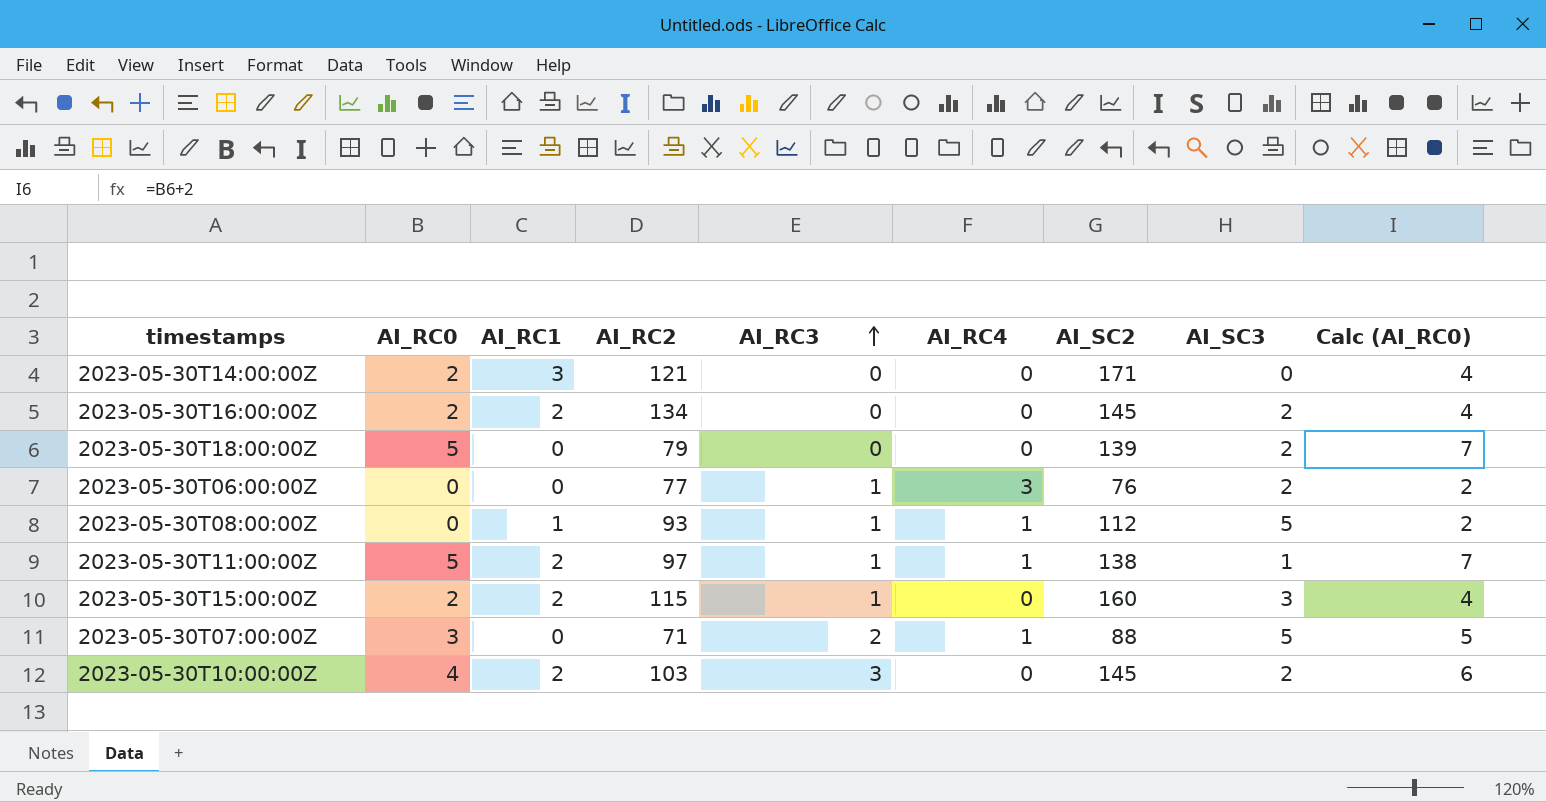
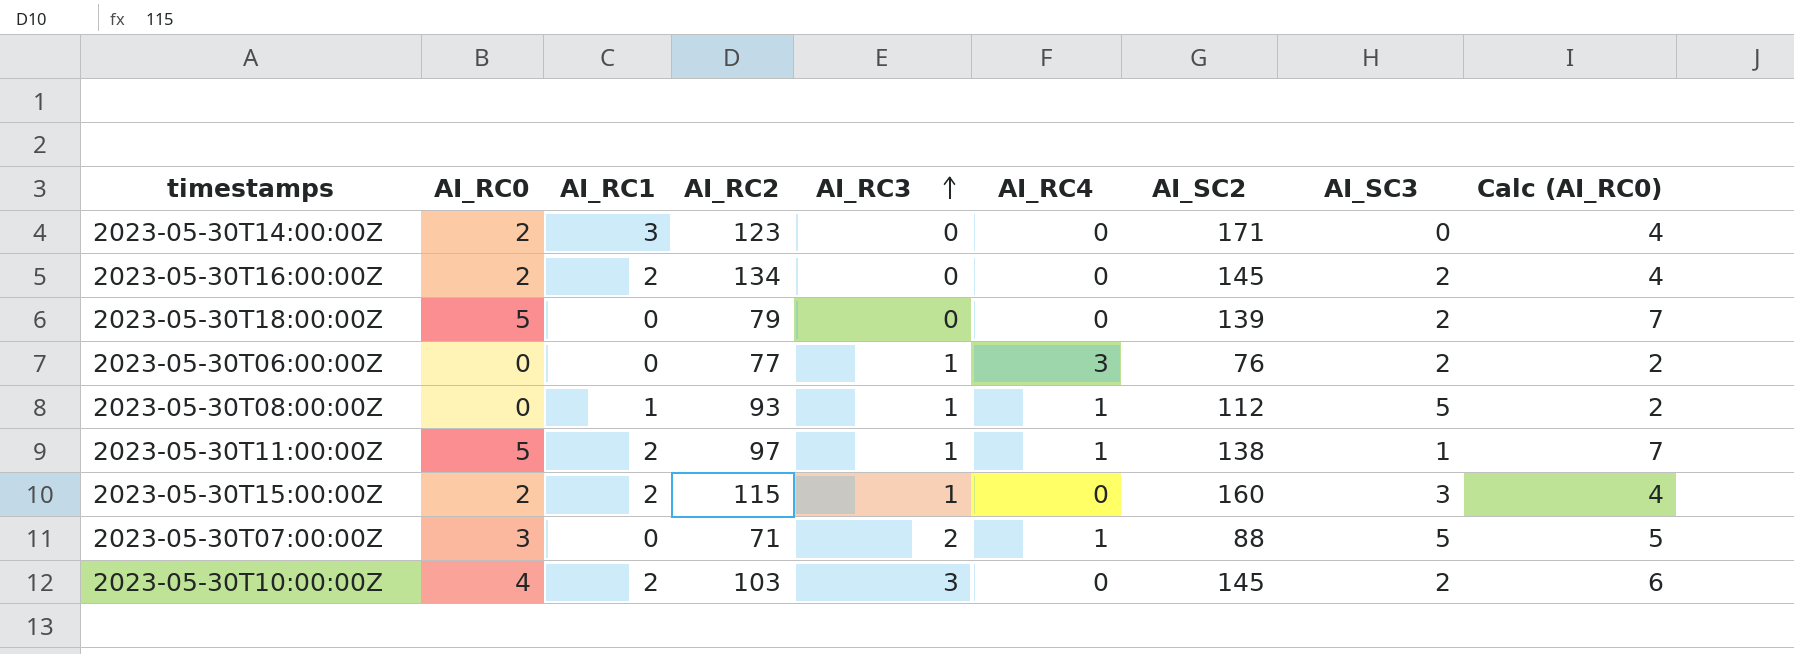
2023-05-30T14:00:00Z | AI_RC2: 121 -> 123

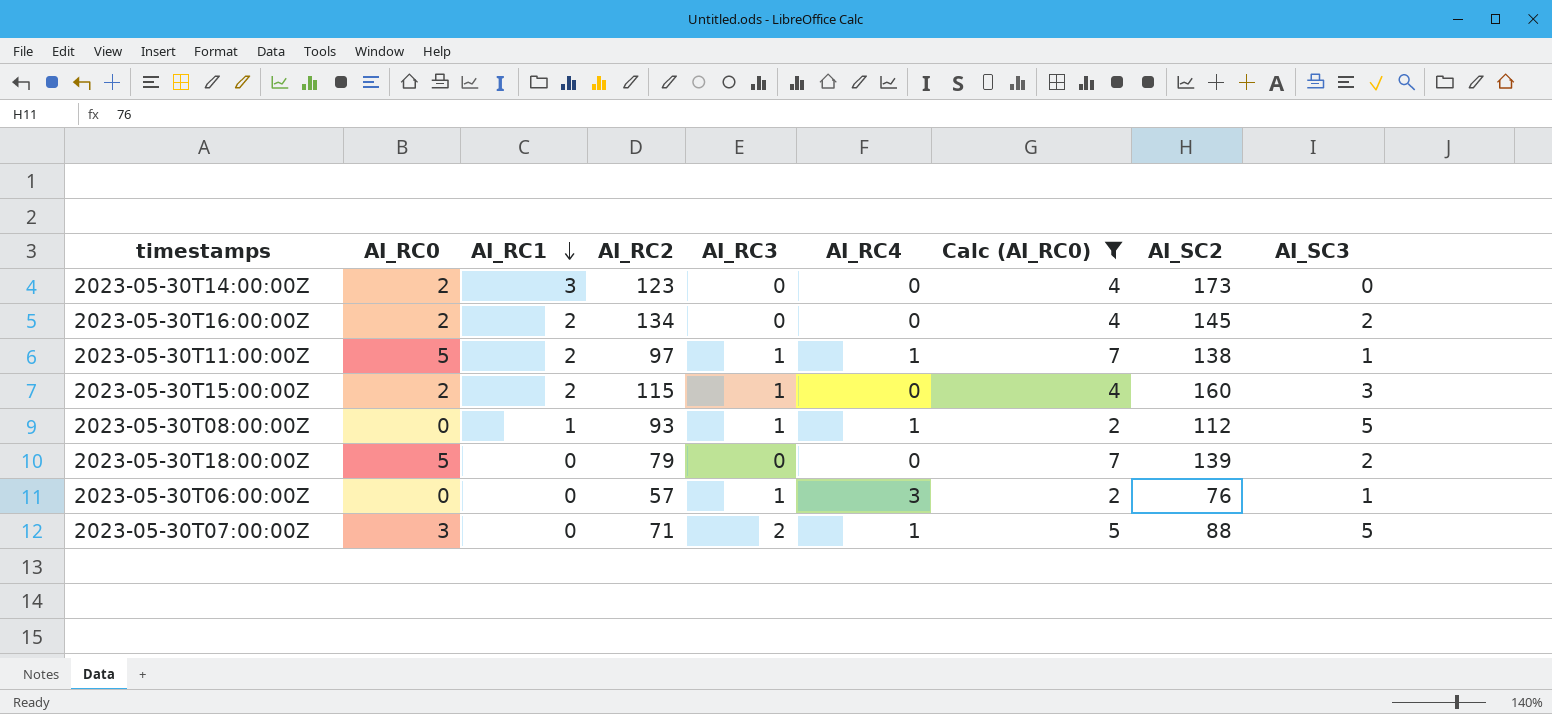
filter: none -> Calc (AI_RC0) != 6
row order: AI_RC3 ascending -> AI_RC1 descending
column Calc (AI_RC0) | position: 9 -> 7
2023-05-30T14:00:00Z | AI_SC2: 171 -> 173
2023-05-30T06:00:00Z | AI_RC2: 77 -> 57
2023-05-30T06:00:00Z | AI_SC3: 2 -> 1

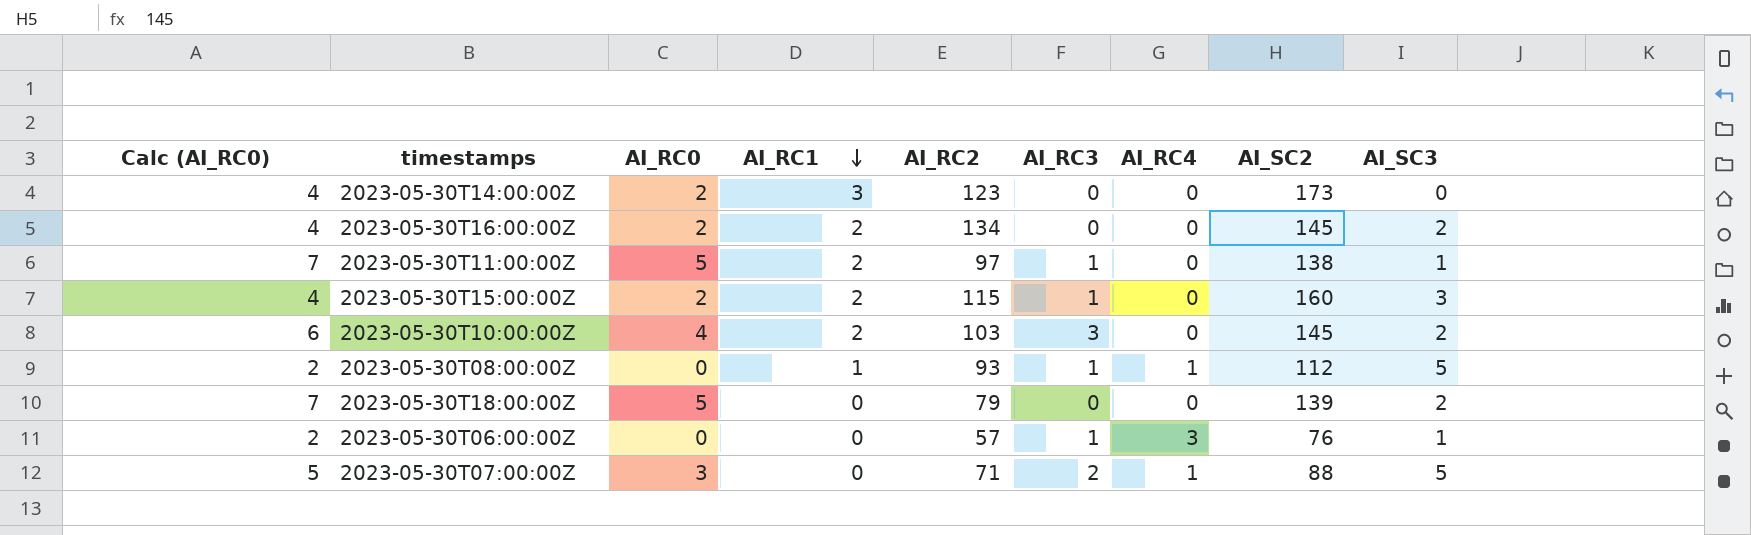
filter: Calc (AI_RC0) != 6 -> none
column Calc (AI_RC0) | position: 7 -> 1
2023-05-30T11:00:00Z | AI_RC4: 1 -> 0

